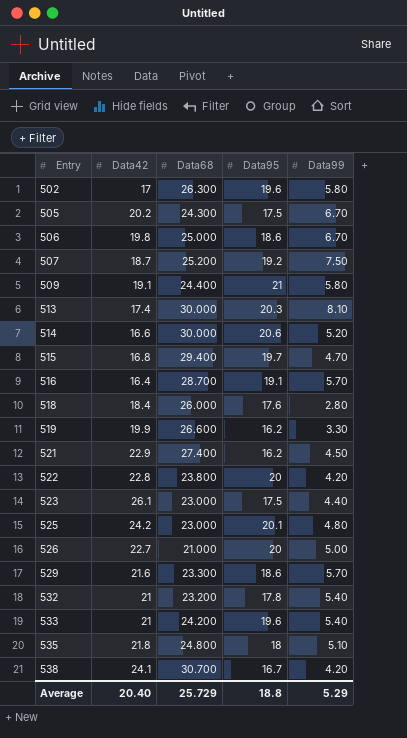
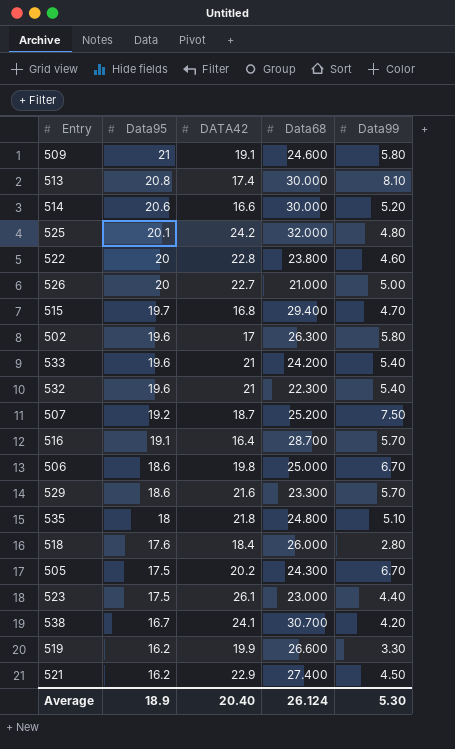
row order: Entry ascending -> Data95 descending
column Data95 | position: 4 -> 2
column name: Data42 -> DATA42
509 | Data68: 24.400 -> 24.600
513 | Data95: 20.3 -> 20.8
525 | Data68: 23.000 -> 32.000
522 | Data99: 4.20 -> 4.60
532 | Data95: 17.8 -> 19.6
532 | Data68: 23.200 -> 22.300
Average | Data95: 18.8 -> 18.9
Average | Data68: 25.729 -> 26.124
Average | Data99: 5.29 -> 5.30

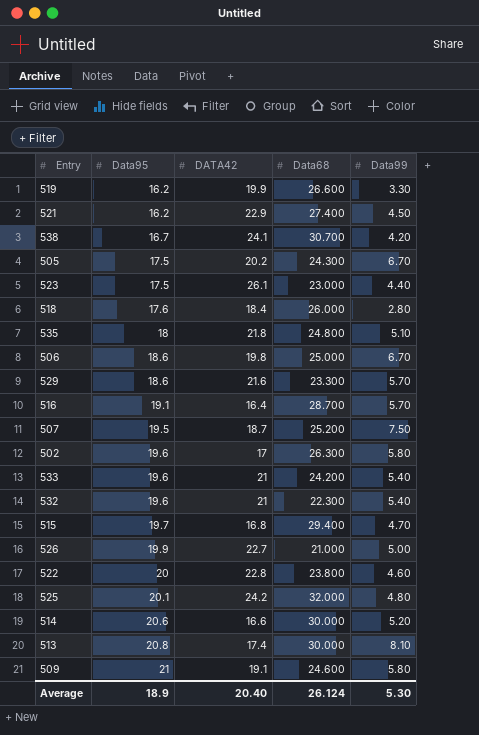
row order: Data95 descending -> Data95 ascending
507 | Data95: 19.2 -> 19.5
526 | Data95: 20 -> 19.9

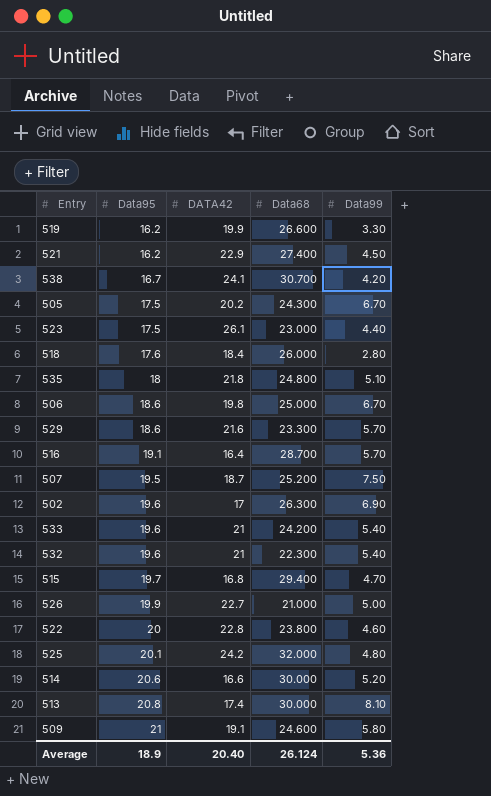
502 | Data99: 5.80 -> 6.90
Average | Data99: 5.30 -> 5.36

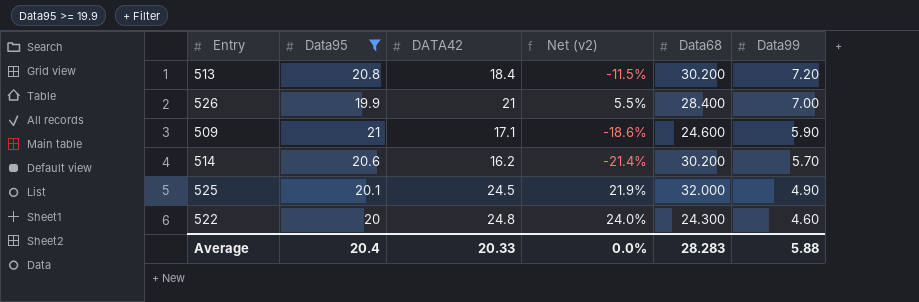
filter: none -> Data95 >= 19.9
row order: Data95 ascending -> Data99 descending
column Net (v2) | formula: none -> ([DATA42] - [Data95]) / [Data95]
513 | DATA42: 17.4 -> 18.4
513 | Data68: 30.000 -> 30.200
513 | Data99: 8.10 -> 7.20
526 | DATA42: 22.7 -> 21
526 | Data68: 21.000 -> 28.400
526 | Data99: 5.00 -> 7.00
509 | DATA42: 19.1 -> 17.1
509 | Data99: 5.80 -> 5.90
514 | DATA42: 16.6 -> 16.2
514 | Data68: 30.000 -> 30.200
514 | Data99: 5.20 -> 5.70
525 | DATA42: 24.2 -> 24.5
525 | Data99: 4.80 -> 4.90
522 | DATA42: 22.8 -> 24.8
522 | Data68: 23.800 -> 24.300
Average | Data95: 18.9 -> 20.4
Average | DATA42: 20.40 -> 20.33
Average | Data68: 26.124 -> 28.283
Average | Data99: 5.36 -> 5.88

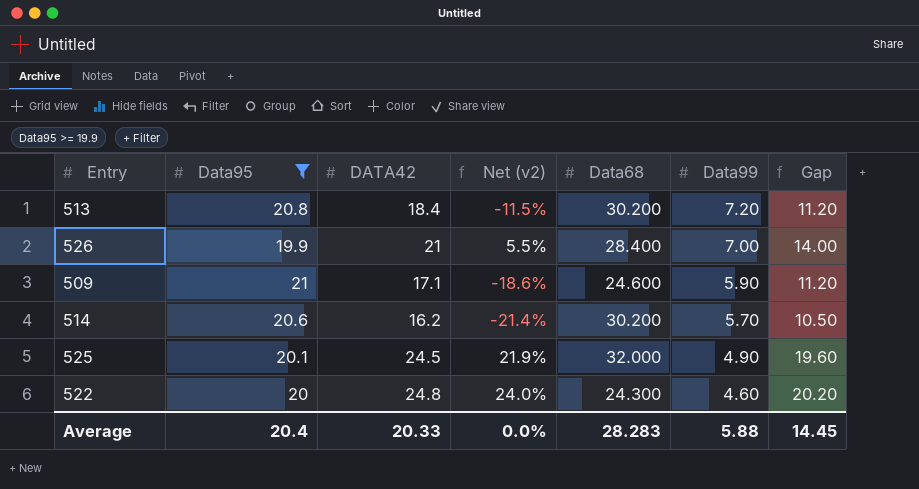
column Gap | formula: none -> [DATA42] - [Data99]

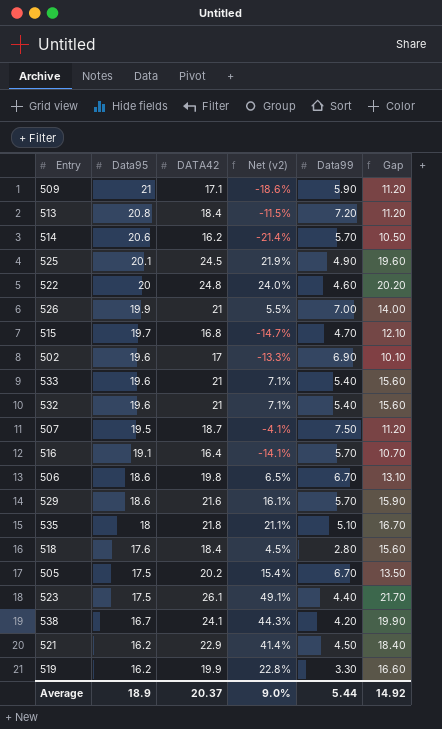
filter: Data95 >= 19.9 -> none
row order: Data99 descending -> Data95 descending
column Data68 | position: 5 -> none
Average | Data95: 20.4 -> 18.9
Average | DATA42: 20.33 -> 20.37
Average | Net (v2): 0.0% -> 9.0%
Average | Data99: 5.88 -> 5.44
Average | Gap: 14.45 -> 14.92

